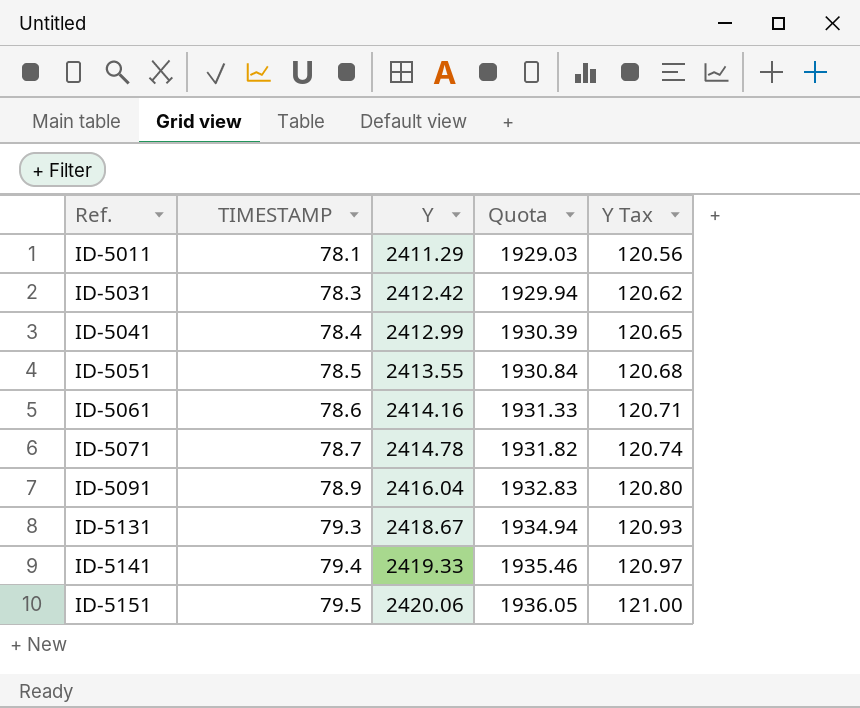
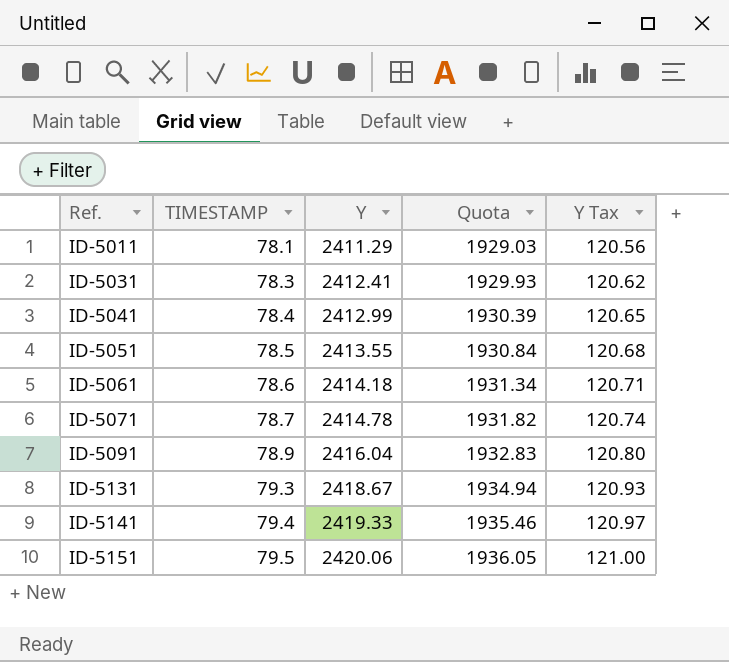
ID-5031 | Y: 2412.42 -> 2412.41
ID-5031 | Quota: 1929.94 -> 1929.93
ID-5061 | Y: 2414.16 -> 2414.18
ID-5061 | Quota: 1931.33 -> 1931.34

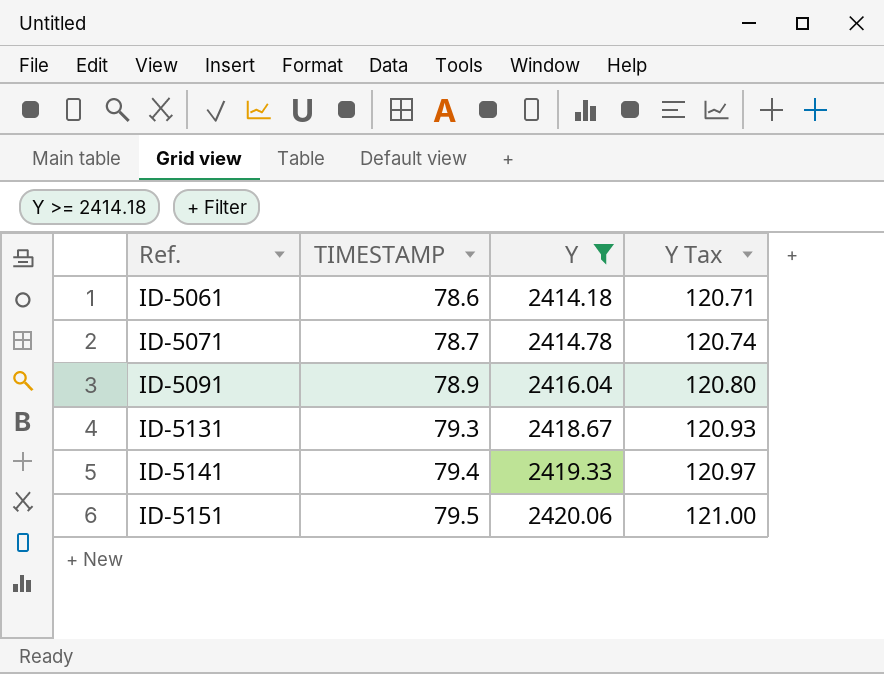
filter: none -> Y >= 2414.18
column Quota | formula: [Y] * 0.8 -> none

